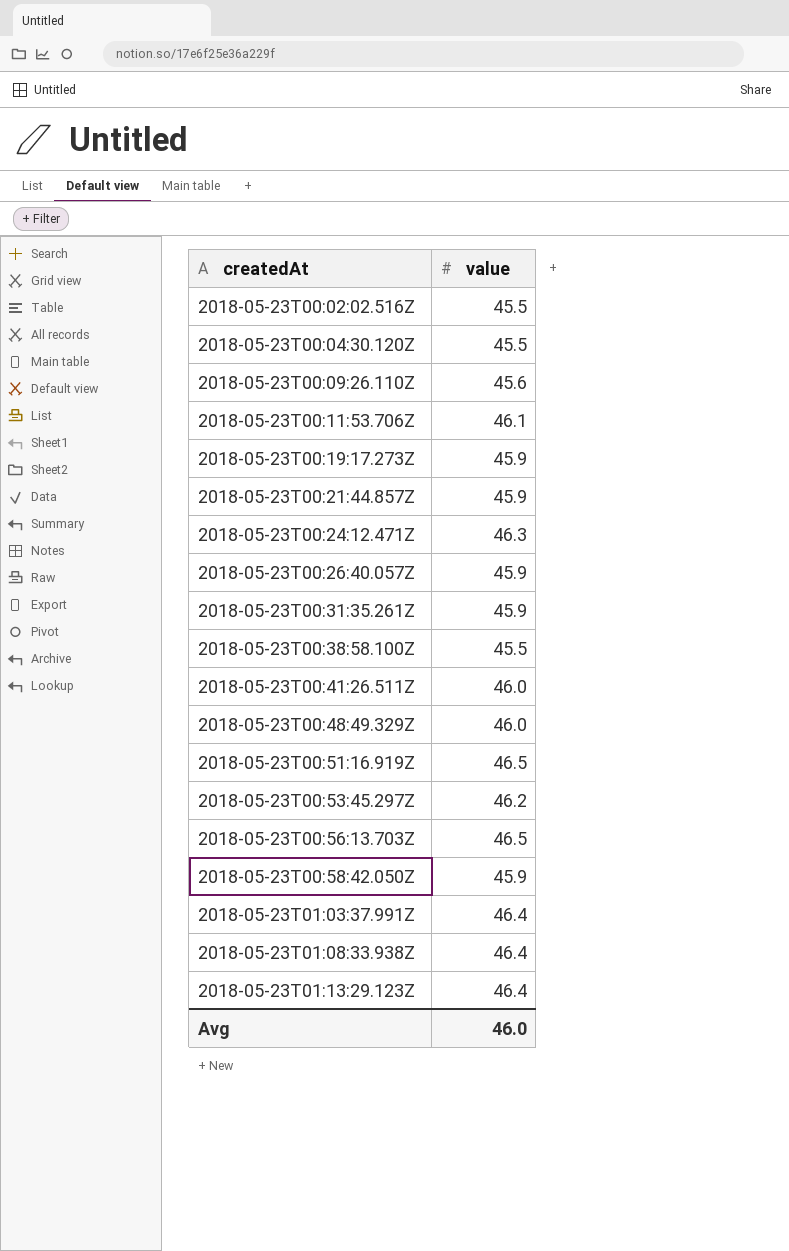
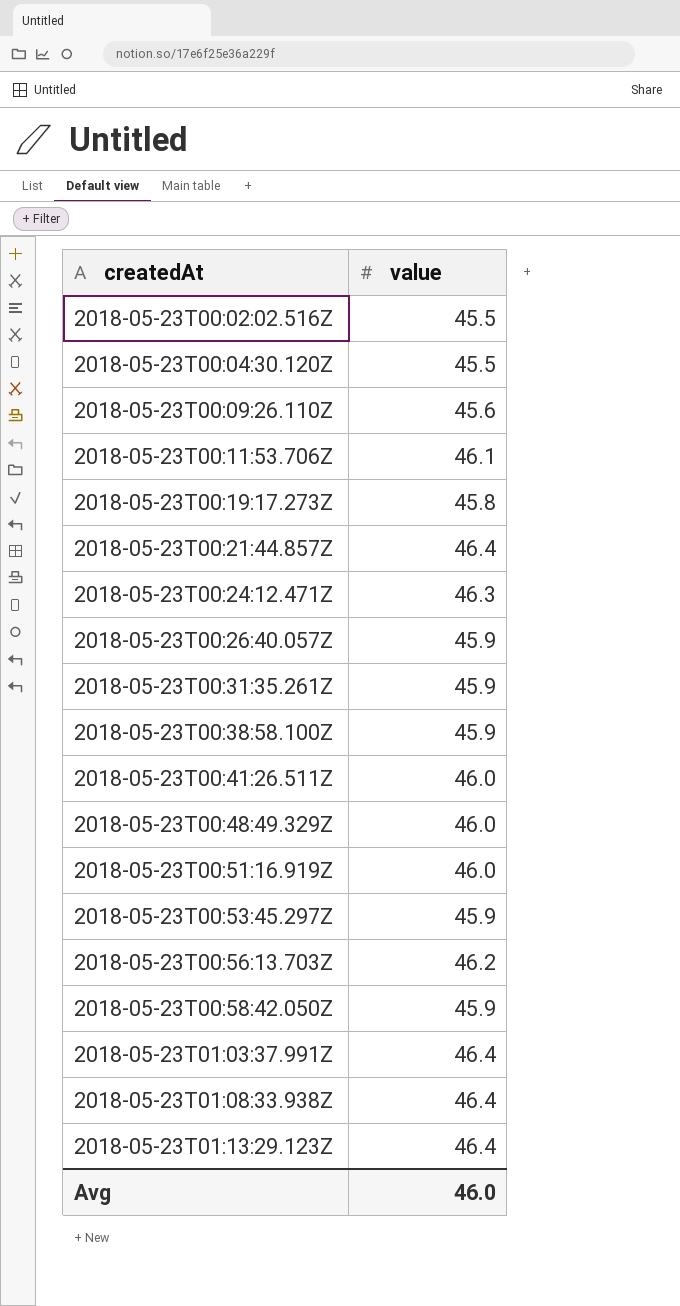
2018-05-23T00:19:17.273Z | value: 45.9 -> 45.8
2018-05-23T00:21:44.857Z | value: 45.9 -> 46.4
2018-05-23T00:38:58.100Z | value: 45.5 -> 45.9
2018-05-23T00:51:16.919Z | value: 46.5 -> 46.0
2018-05-23T00:53:45.297Z | value: 46.2 -> 45.9
2018-05-23T00:56:13.703Z | value: 46.5 -> 46.2

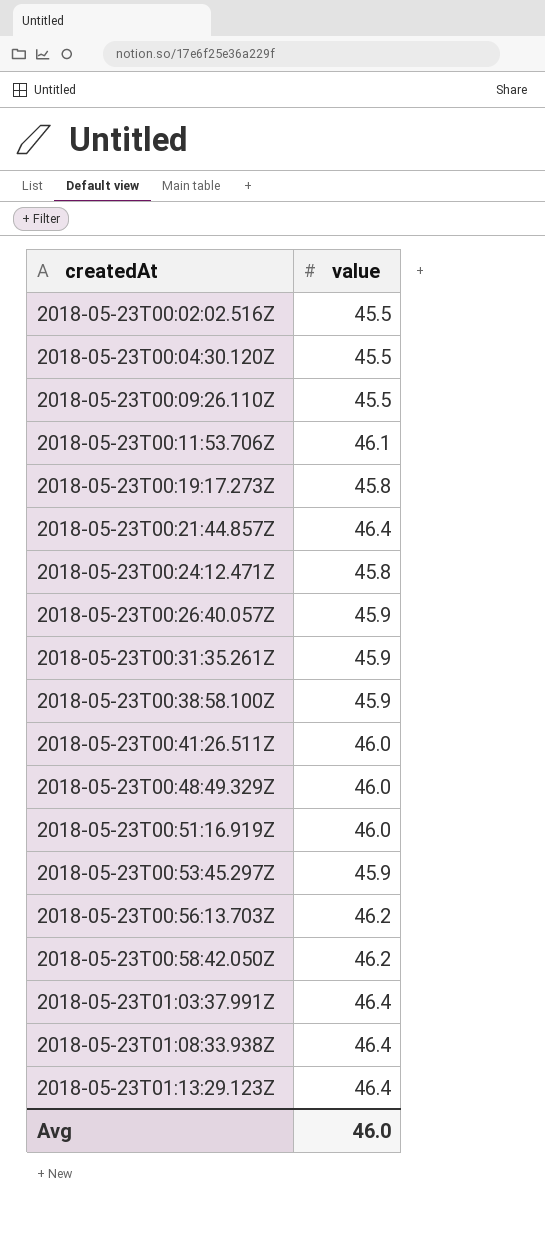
2018-05-23T00:09:26.110Z | value: 45.6 -> 45.5
2018-05-23T00:24:12.471Z | value: 46.3 -> 45.8
2018-05-23T00:58:42.050Z | value: 45.9 -> 46.2

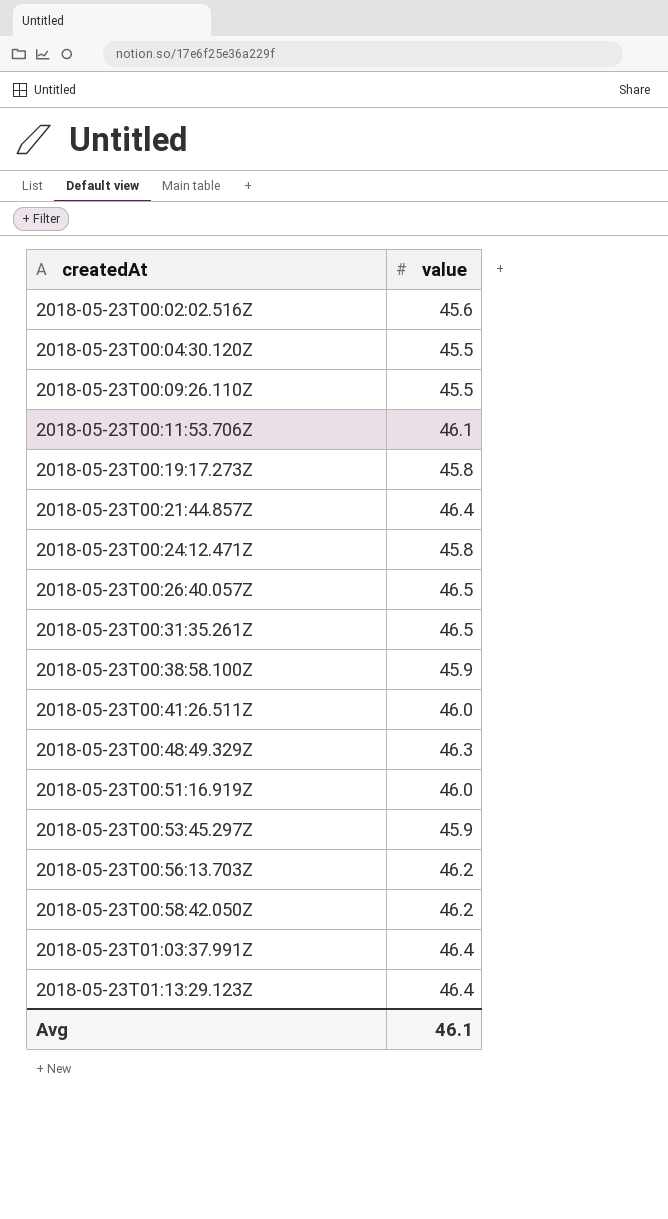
row 2018-05-23T01:08:33.938Z: 46.4 -> none
2018-05-23T00:02:02.516Z | value: 45.5 -> 45.6
2018-05-23T00:26:40.057Z | value: 45.9 -> 46.5
2018-05-23T00:31:35.261Z | value: 45.9 -> 46.5
2018-05-23T00:48:49.329Z | value: 46.0 -> 46.3
Avg | value: 46.0 -> 46.1

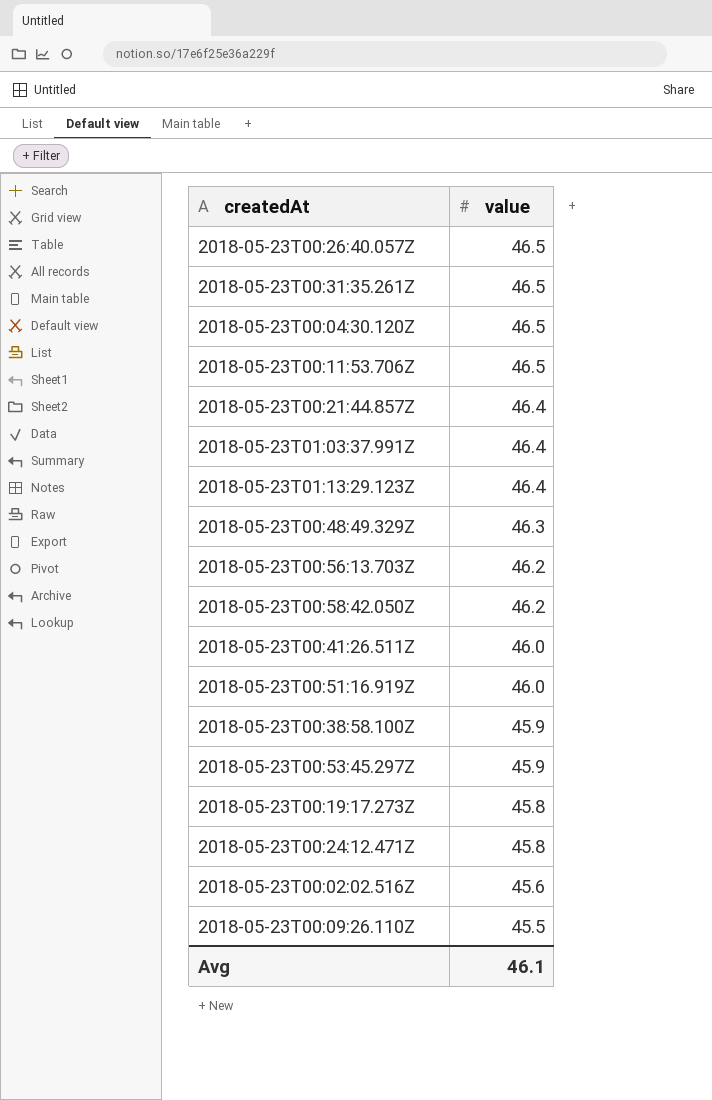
row order: createdAt ascending -> value descending
2018-05-23T00:04:30.120Z | value: 45.5 -> 46.5
2018-05-23T00:11:53.706Z | value: 46.1 -> 46.5

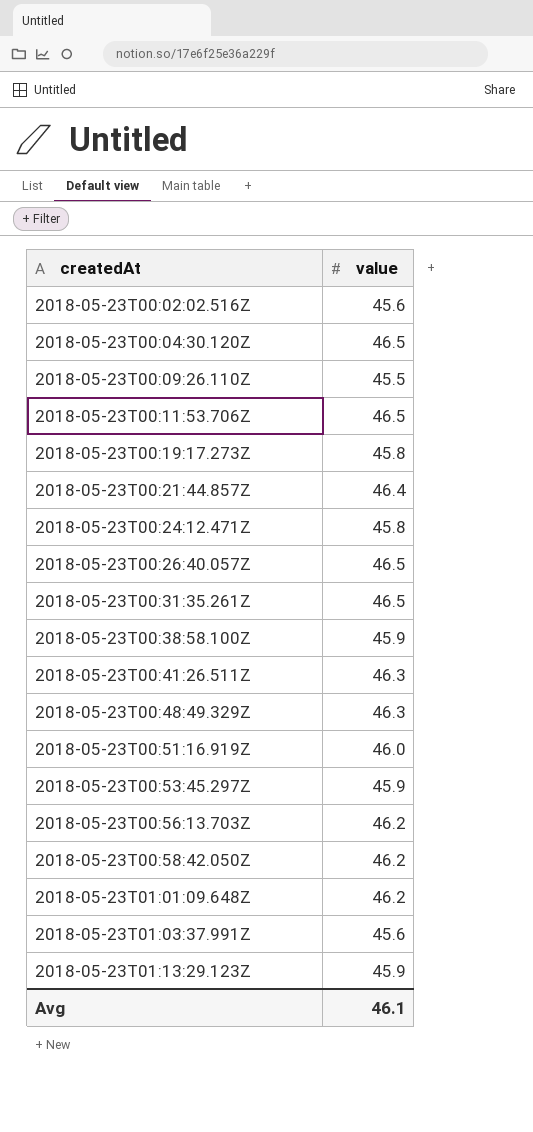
row order: value descending -> createdAt ascending
2018-05-23T00:41:26.511Z | value: 46.0 -> 46.3
row 2018-05-23T01:01:09.648Z: none -> 46.2
2018-05-23T01:03:37.991Z | value: 46.4 -> 45.6
2018-05-23T01:13:29.123Z | value: 46.4 -> 45.9

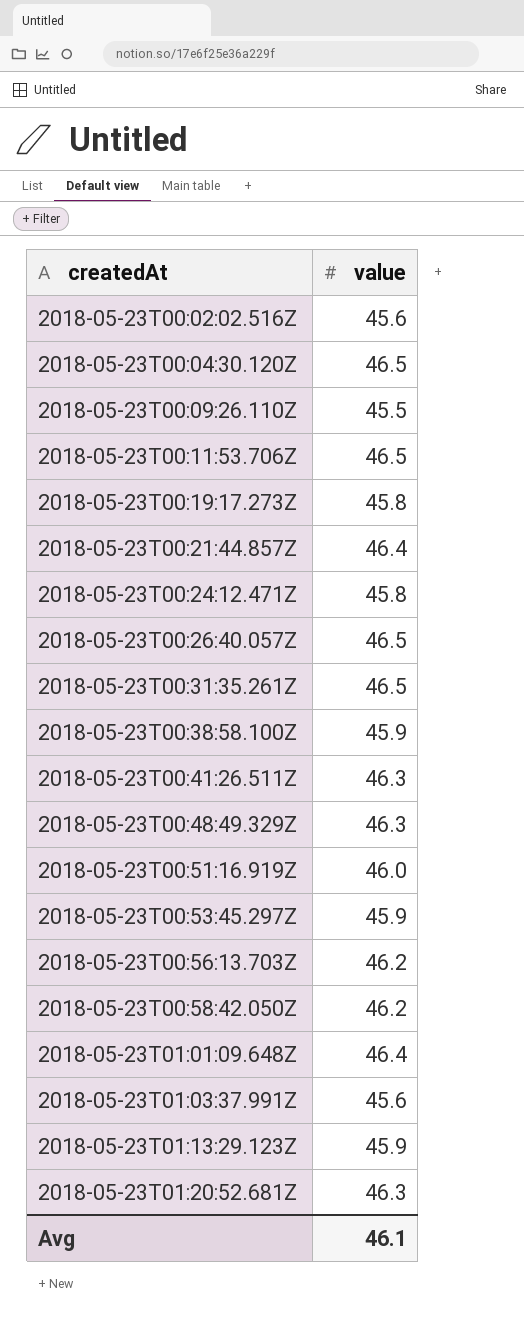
2018-05-23T01:01:09.648Z | value: 46.2 -> 46.4
row 2018-05-23T01:20:52.681Z: none -> 46.3

